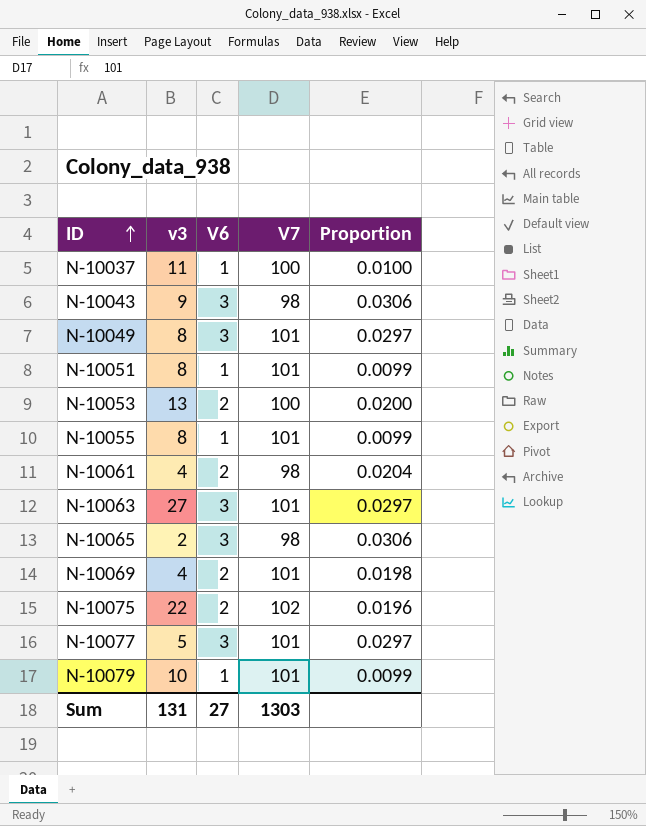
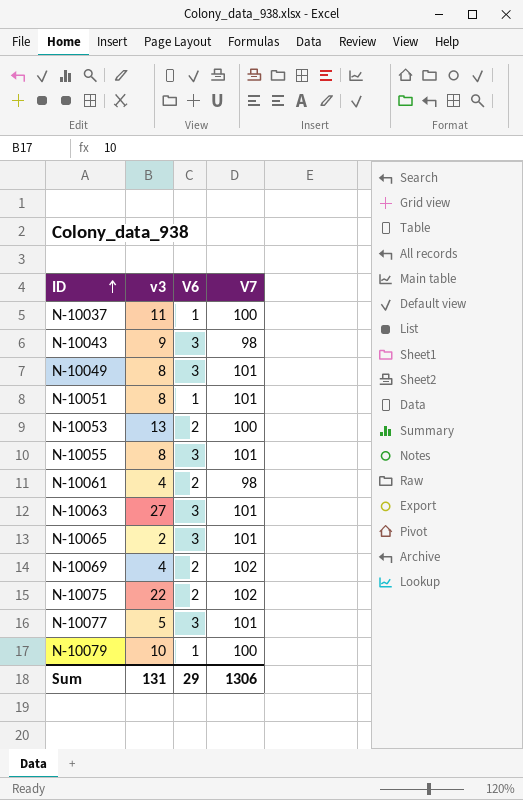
column Proportion | formula: [V6] / [V7] -> none
N-10055 | V6: 1 -> 3
N-10065 | V7: 98 -> 101
N-10069 | V7: 101 -> 102
N-10079 | V7: 101 -> 100
Sum | V6: 27 -> 29
Sum | V7: 1303 -> 1306

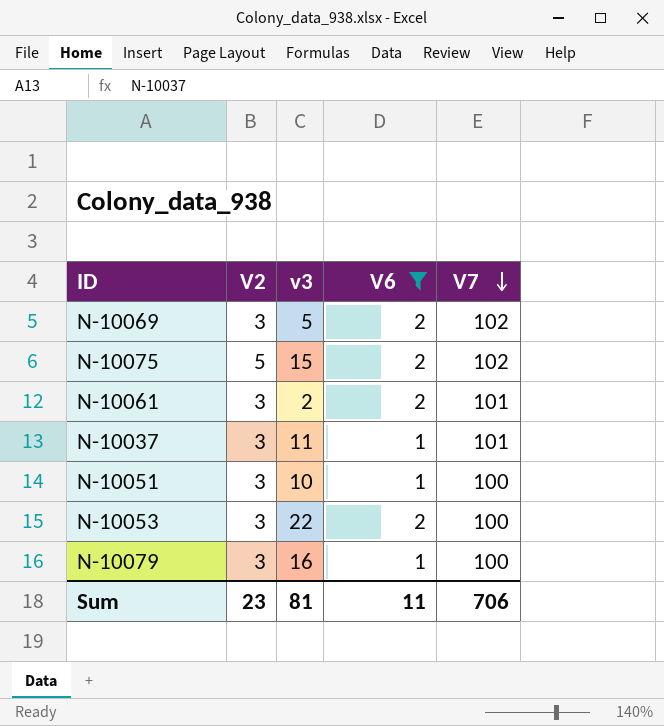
filter: none -> V6 != 3
row order: ID ascending -> V7 descending
column V2 | position: none -> 2
N-10069 | v3: 4 -> 5
N-10075 | v3: 22 -> 15
N-10061 | v3: 4 -> 2
N-10061 | V7: 98 -> 101
N-10037 | V7: 100 -> 101
N-10051 | v3: 8 -> 10
N-10051 | V7: 101 -> 100
N-10053 | v3: 13 -> 22
N-10079 | v3: 10 -> 16
Sum | v3: 131 -> 81
Sum | V6: 29 -> 11
Sum | V7: 1306 -> 706

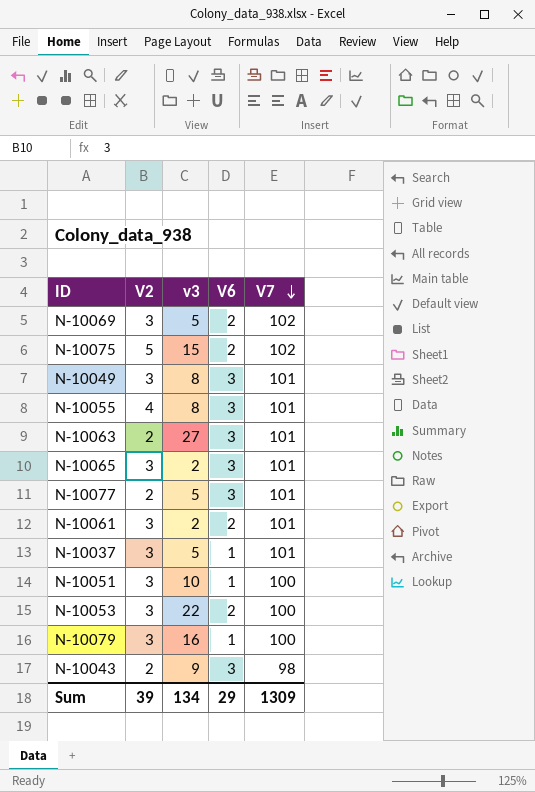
filter: V6 != 3 -> none
N-10037 | v3: 11 -> 5
Sum | V2: 23 -> 39
Sum | v3: 81 -> 134
Sum | V6: 11 -> 29
Sum | V7: 706 -> 1309

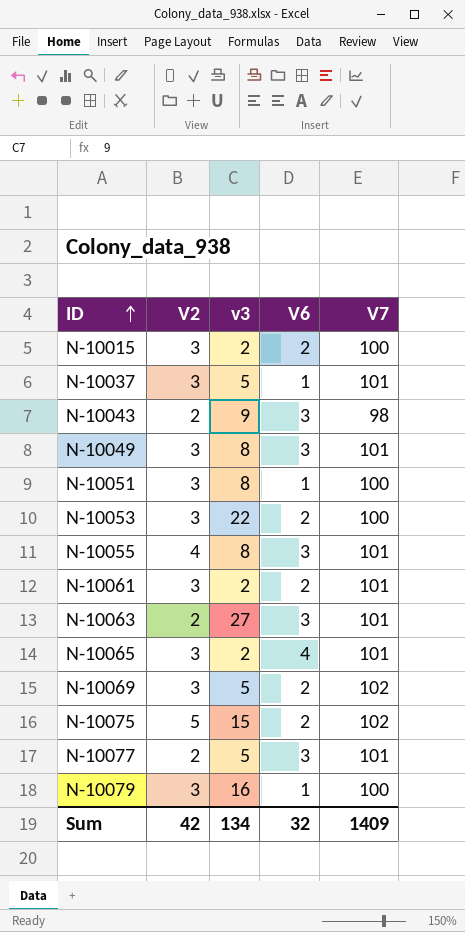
row order: V7 descending -> ID ascending
row N-10015: none -> 3 | 2 | 2 | 100
N-10051 | v3: 10 -> 8
N-10065 | V6: 3 -> 4
Sum | V2: 39 -> 42
Sum | V6: 29 -> 32
Sum | V7: 1309 -> 1409

